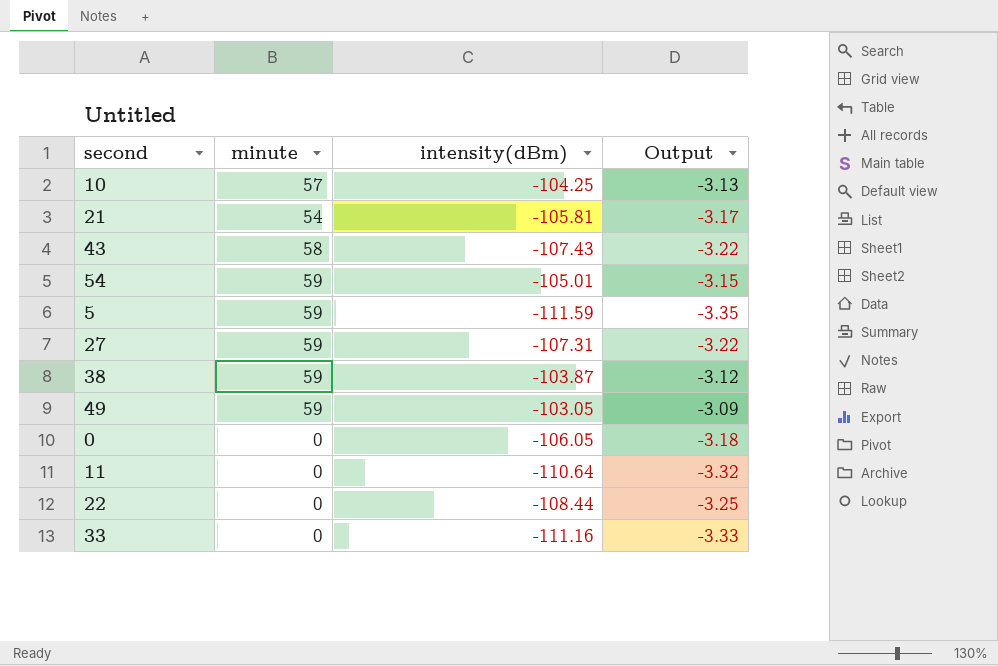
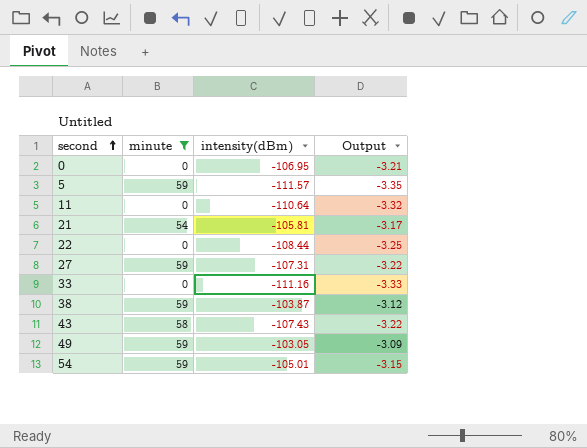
filter: none -> minute != 57
row order: none -> second ascending
0 | intensity(dBm): -106.05 -> -106.95
0 | Output: -3.18 -> -3.21
5 | intensity(dBm): -111.59 -> -111.57

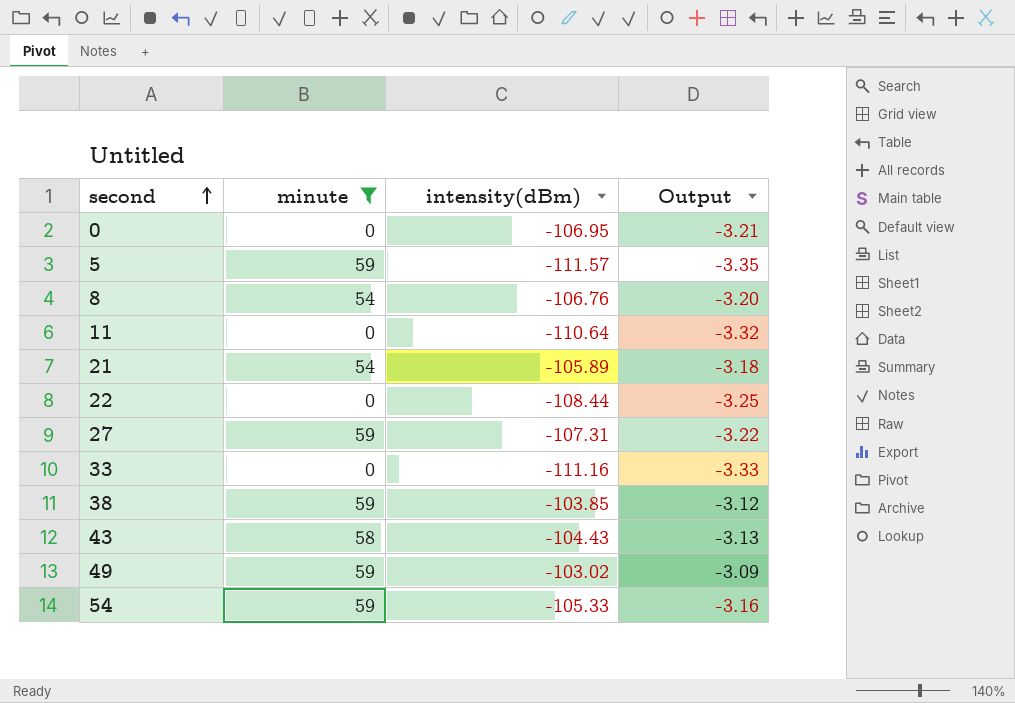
row 8: none -> 54 | -106.76 | -3.20
21 | intensity(dBm): -105.81 -> -105.89
21 | Output: -3.17 -> -3.18
38 | intensity(dBm): -103.87 -> -103.85
43 | intensity(dBm): -107.43 -> -104.43
43 | Output: -3.22 -> -3.13
49 | intensity(dBm): -103.05 -> -103.02
54 | intensity(dBm): -105.01 -> -105.33
54 | Output: -3.15 -> -3.16

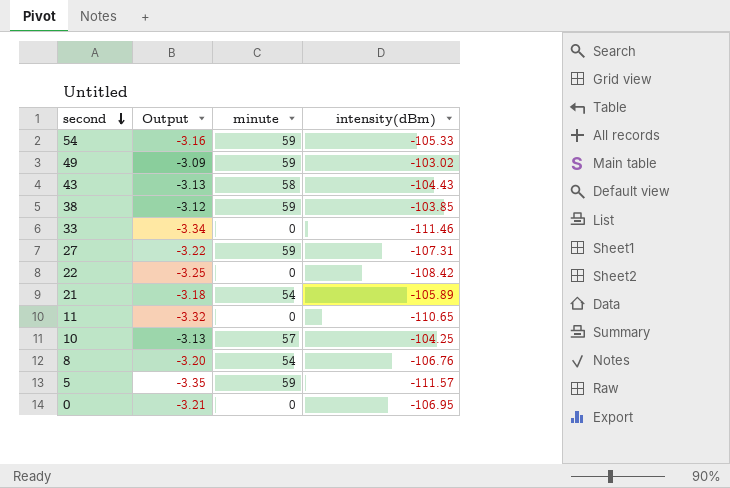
filter: minute != 57 -> none
row order: second ascending -> second descending
column Output | position: 4 -> 2
33 | Output: -3.33 -> -3.34
33 | intensity(dBm): -111.16 -> -111.46
22 | intensity(dBm): -108.44 -> -108.42
11 | intensity(dBm): -110.64 -> -110.65

